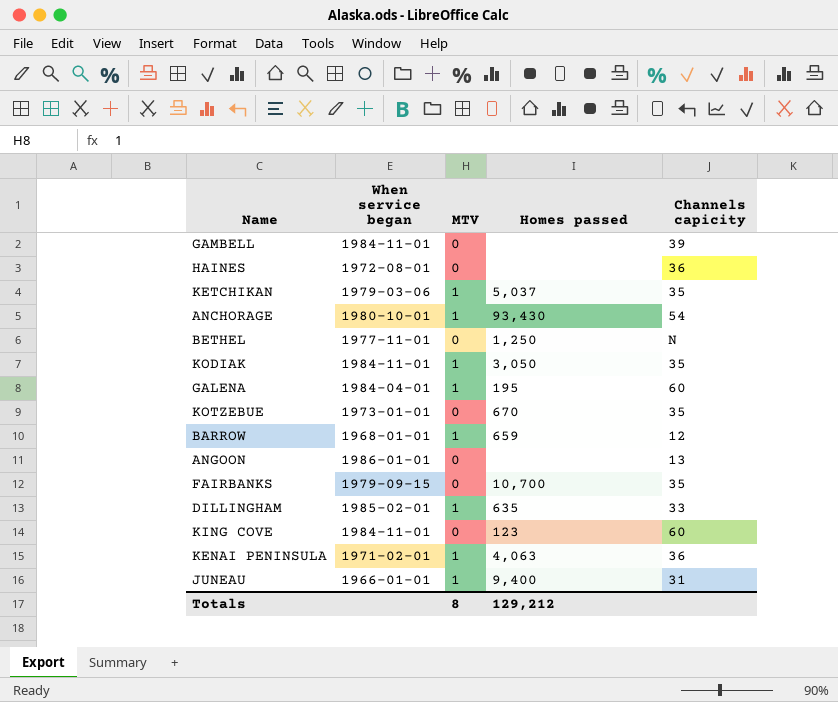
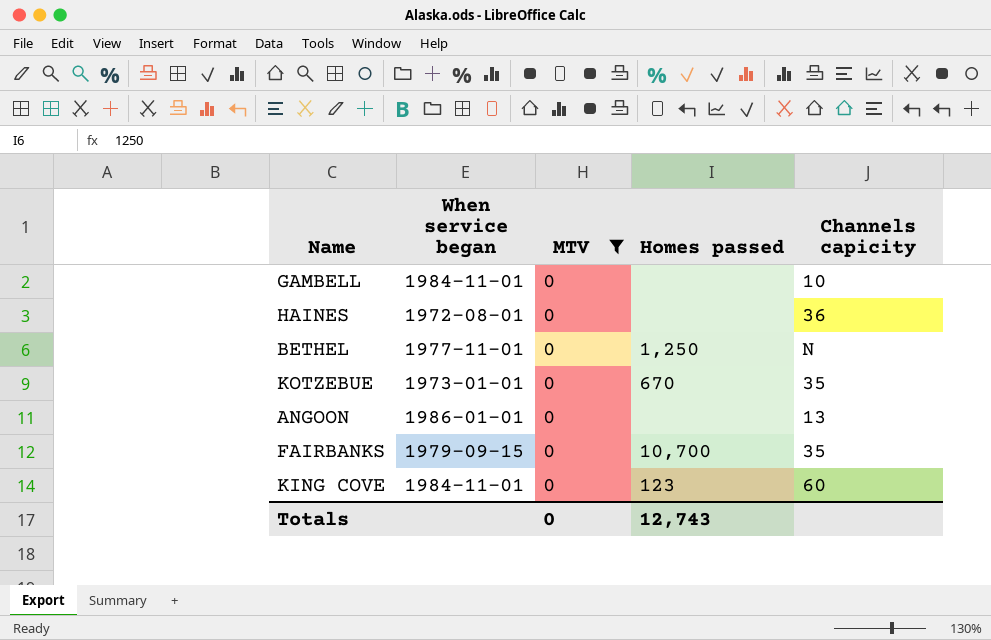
filter: none -> MTV = 0
GAMBELL | Channels capicity: 39 -> 10
Totals | MTV: 8 -> 0
Totals | Homes passed: 129,212 -> 12,743

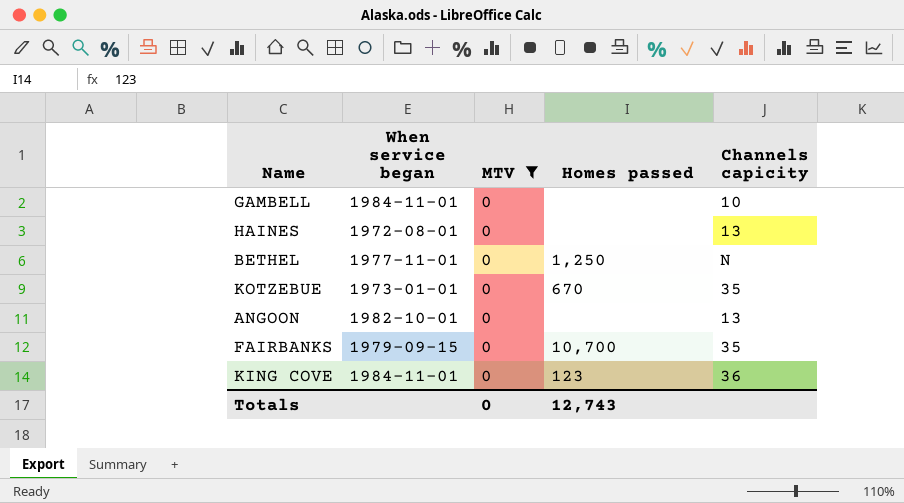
HAINES | Channels capicity: 36 -> 13
ANGOON | When service began: 1986-01-01 -> 1982-10-01
KING COVE | Channels capicity: 60 -> 36

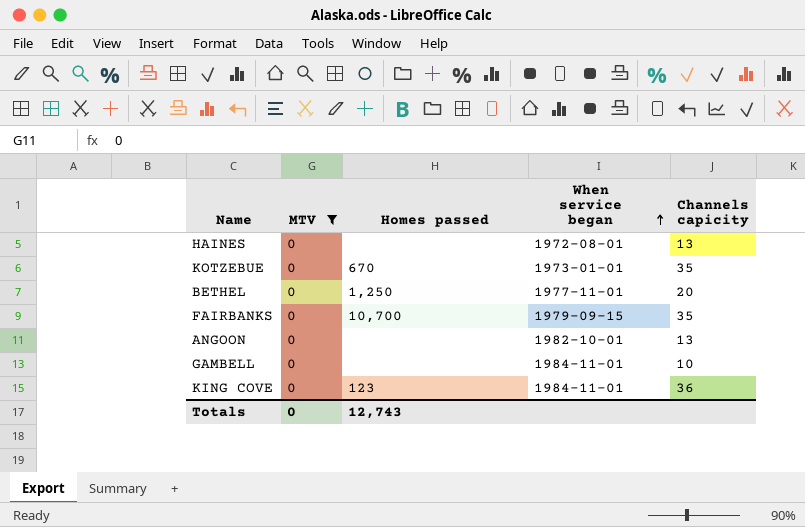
row order: none -> When service began ascending
column When service began | position: 2 -> 4
BETHEL | Channels capicity: N -> 20

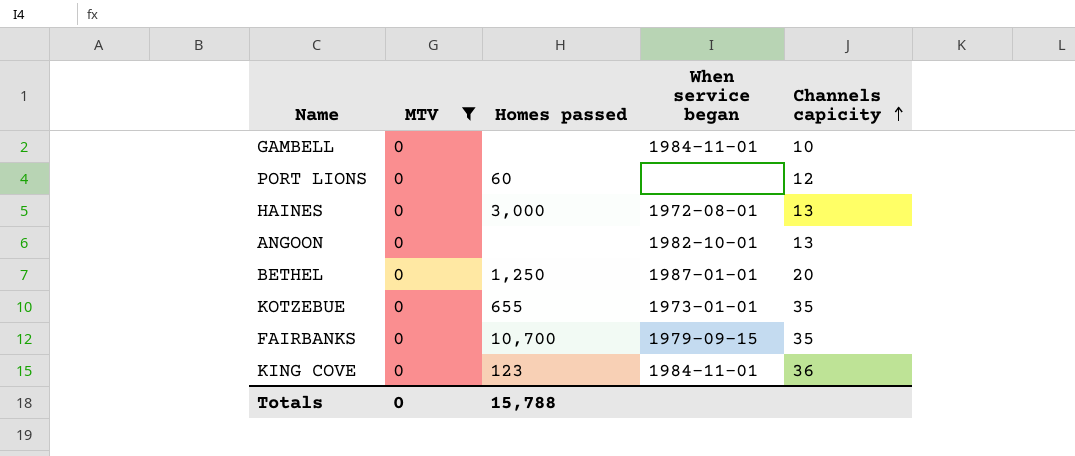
row order: When service began ascending -> Channels capicity ascending
row PORT LIONS: none -> 0 | 60 | none | 12
HAINES | Homes passed: none -> 3,000
BETHEL | When service began: 1977-11-01 -> 1987-01-01
KOTZEBUE | Homes passed: 670 -> 655
Totals | Homes passed: 12,743 -> 15,788

